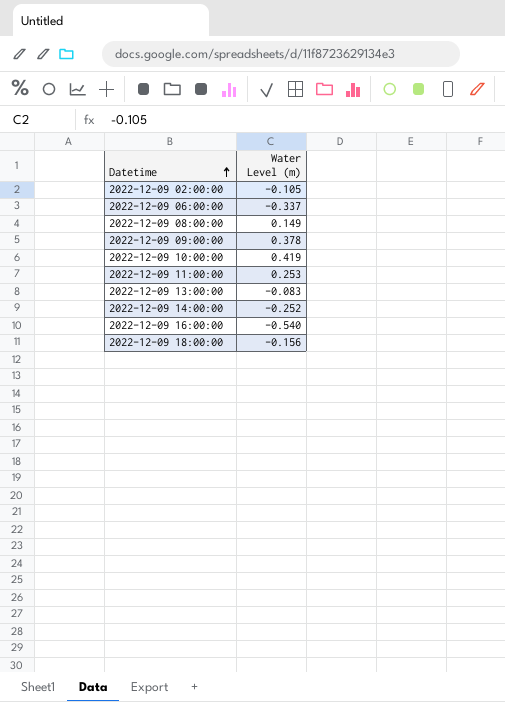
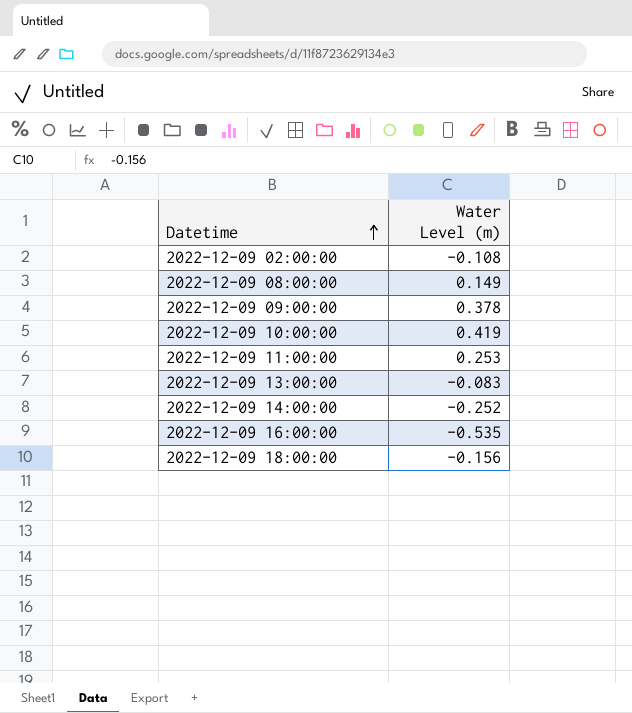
row 2022-12-09 06:00:00: -0.337 -> none
2022-12-09 02:00:00 | Water Level (m): -0.105 -> -0.108
2022-12-09 16:00:00 | Water Level (m): -0.540 -> -0.535

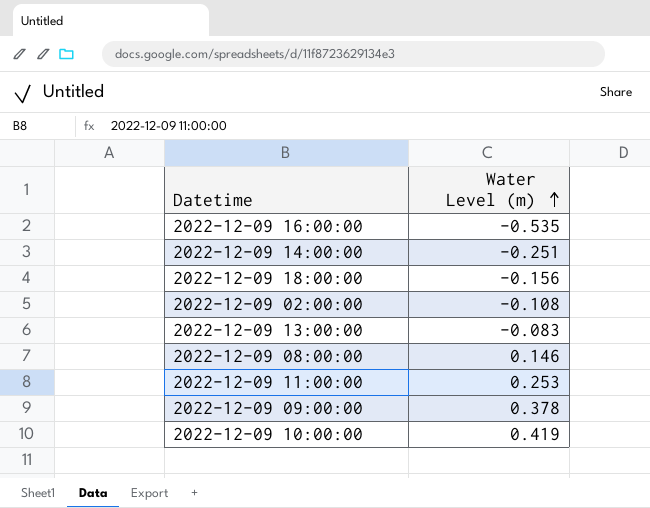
row order: Datetime ascending -> Water Level (m) ascending
2022-12-09 14:00:00 | Water Level (m): -0.252 -> -0.251
2022-12-09 08:00:00 | Water Level (m): 0.149 -> 0.146

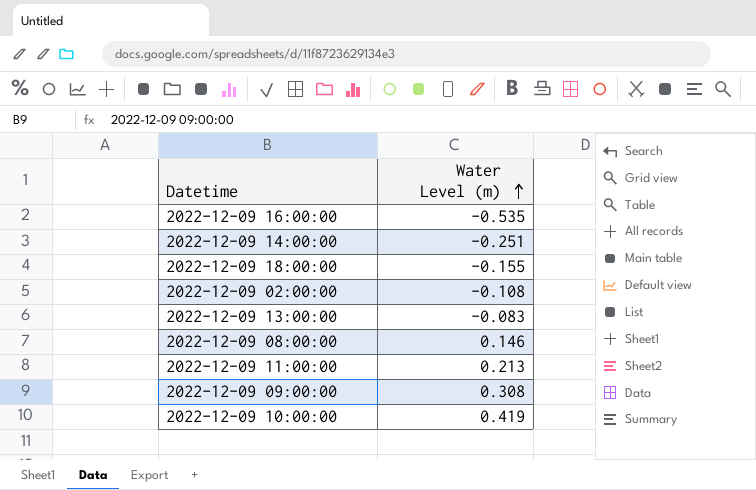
2022-12-09 18:00:00 | Water Level (m): -0.156 -> -0.155
2022-12-09 11:00:00 | Water Level (m): 0.253 -> 0.213
2022-12-09 09:00:00 | Water Level (m): 0.378 -> 0.308

